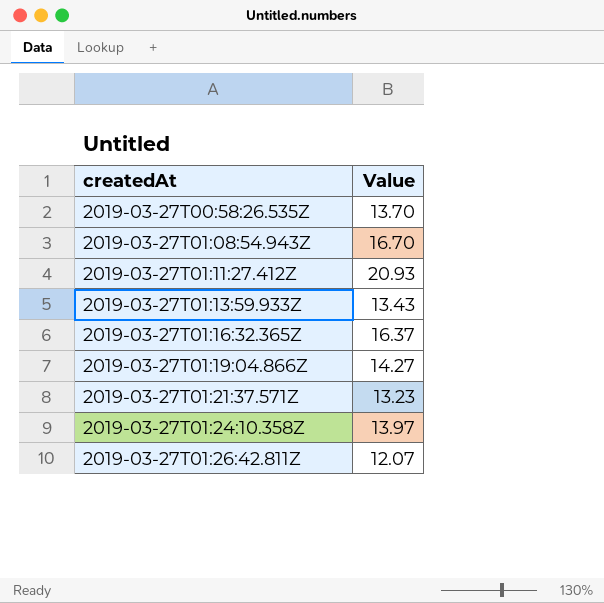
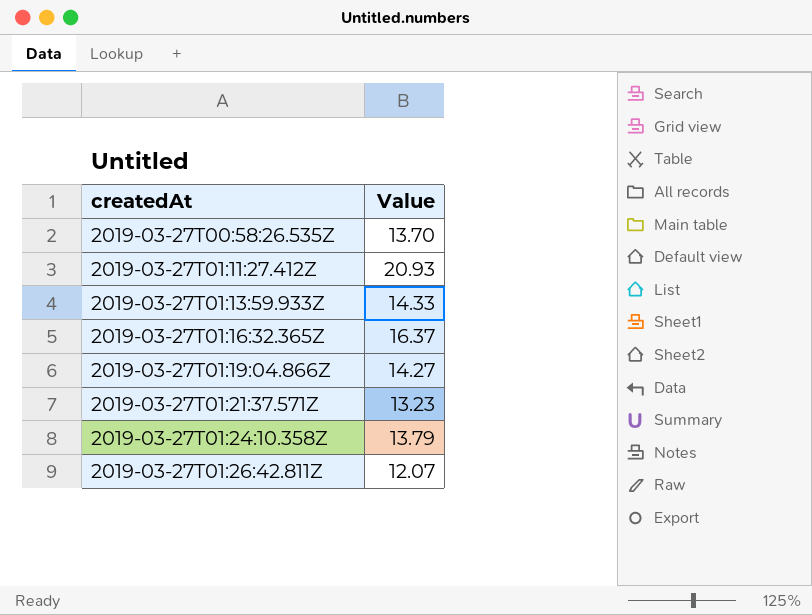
row 2019-03-27T01:08:54.943Z: 16.70 -> none
2019-03-27T01:13:59.933Z | Value: 13.43 -> 14.33
2019-03-27T01:24:10.358Z | Value: 13.97 -> 13.79

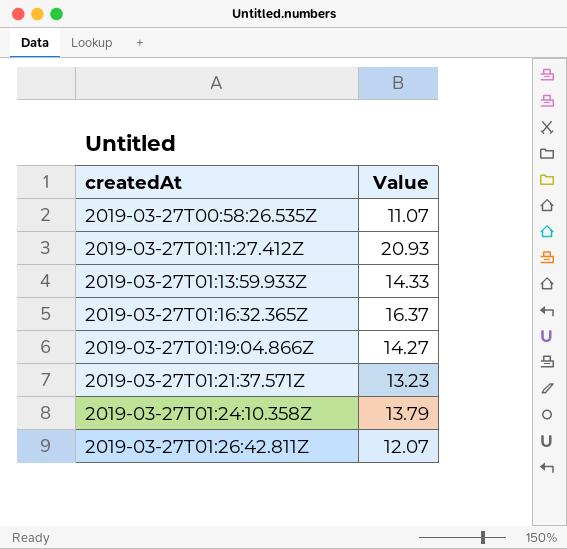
2019-03-27T00:58:26.535Z | Value: 13.70 -> 11.07

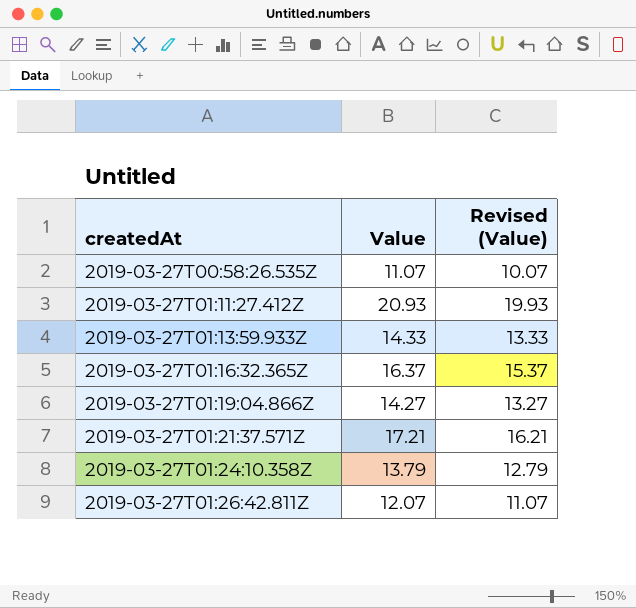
column Revised (Value) | formula: none -> [Value] - 1
2019-03-27T01:21:37.571Z | Value: 13.23 -> 17.21

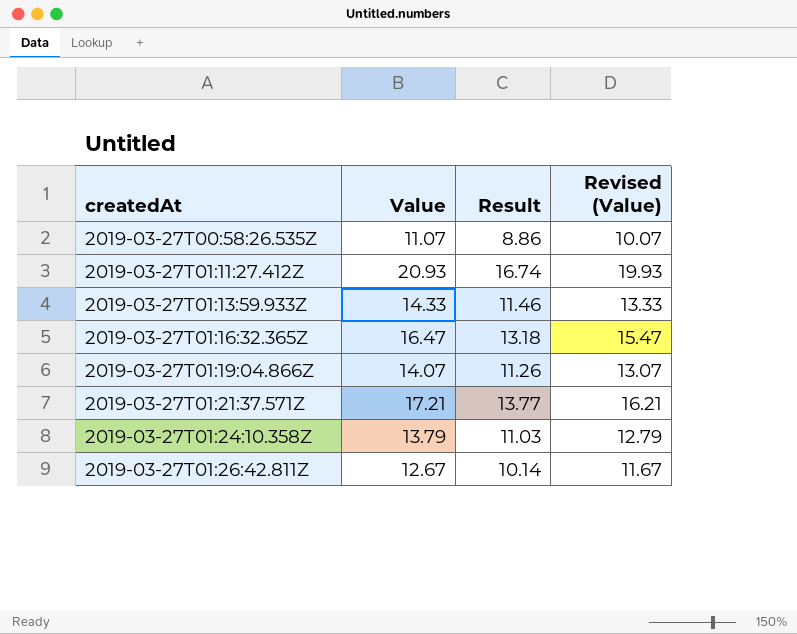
column Result | formula: none -> [Value] * 0.8
2019-03-27T01:16:32.365Z | Value: 16.37 -> 16.47
2019-03-27T01:16:32.365Z | Revised (Value): 15.37 -> 15.47
2019-03-27T01:19:04.866Z | Value: 14.27 -> 14.07
2019-03-27T01:19:04.866Z | Revised (Value): 13.27 -> 13.07
2019-03-27T01:26:42.811Z | Value: 12.07 -> 12.67
2019-03-27T01:26:42.811Z | Revised (Value): 11.07 -> 11.67

